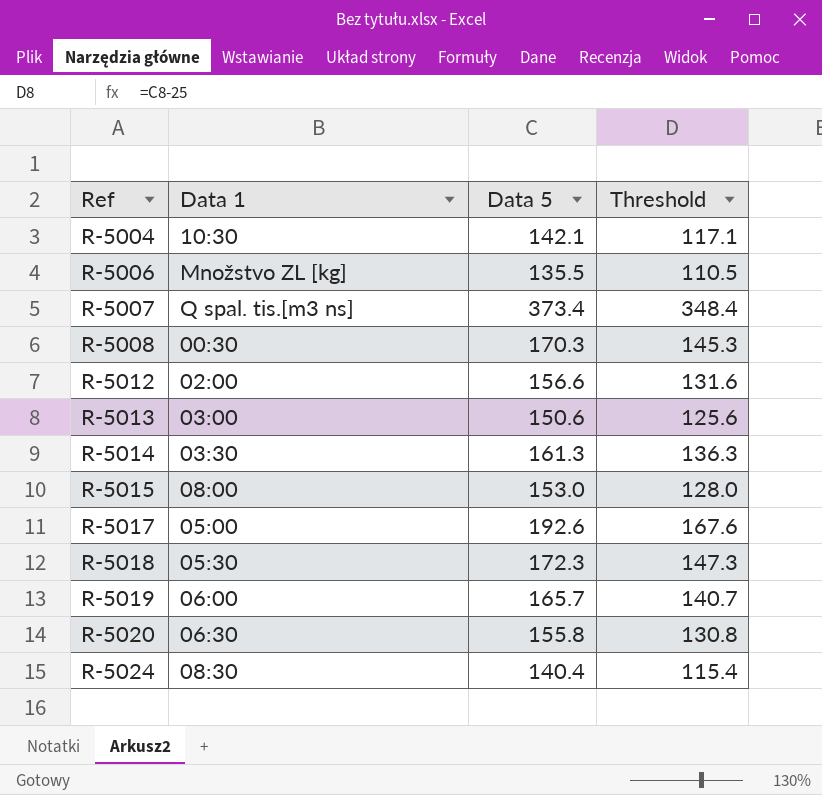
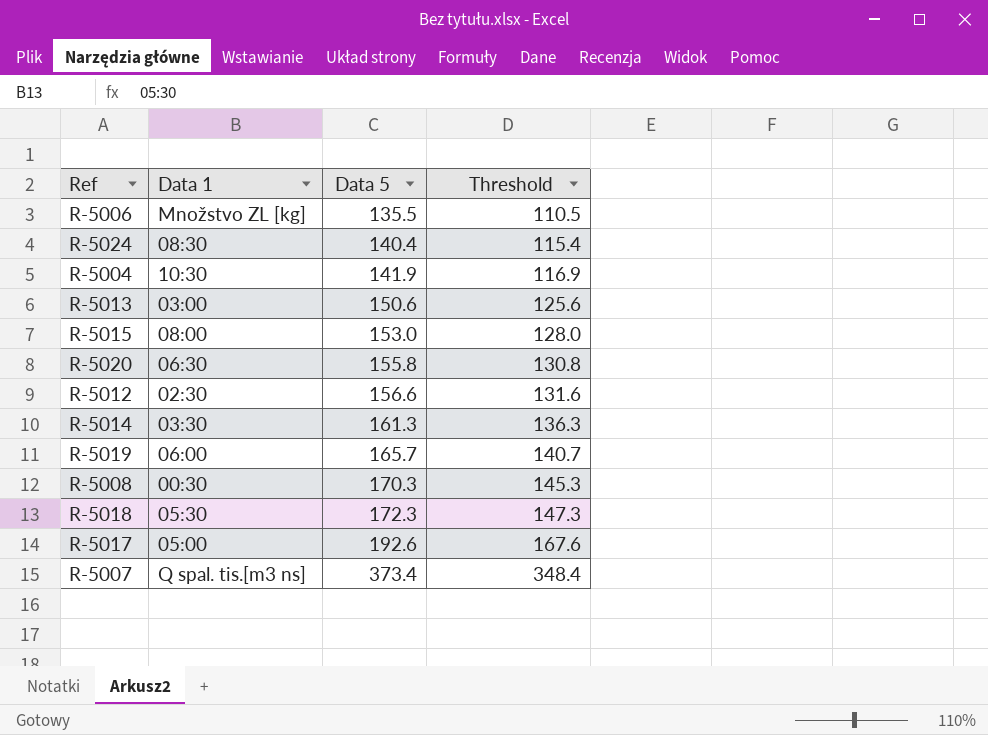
row order: Ref ascending -> Data 5 ascending
R-5004 | Data 5: 142.1 -> 141.9
R-5004 | Threshold: 117.1 -> 116.9
R-5012 | Data 1: 02:00 -> 02:30

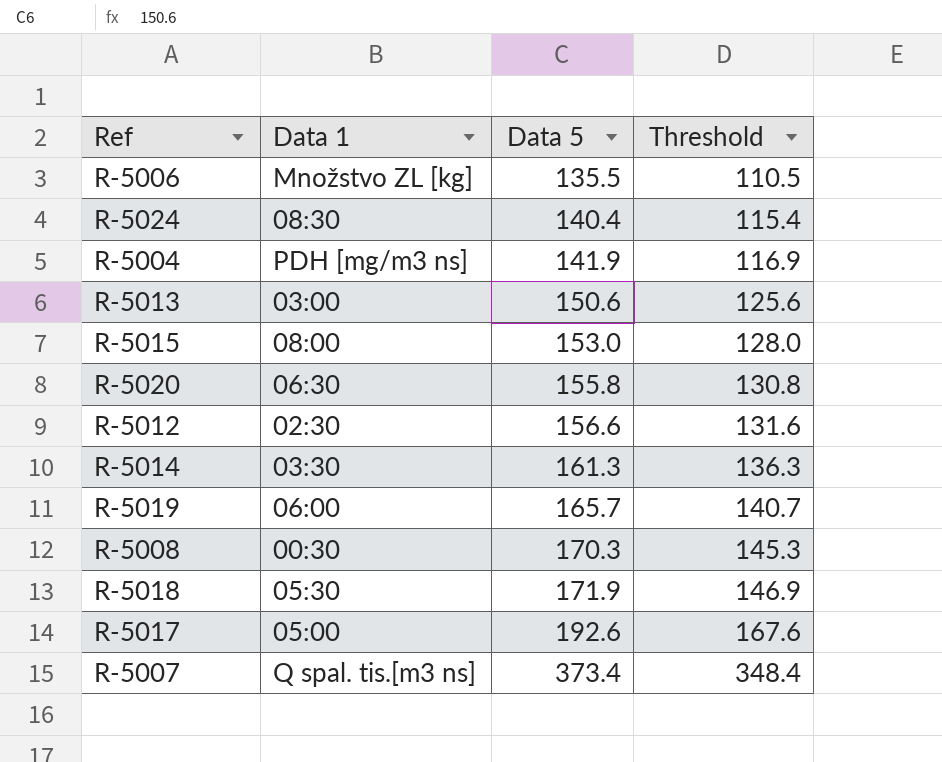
R-5004 | Data 1: 10:30 -> PDH [mg/m3 ns]
R-5018 | Data 5: 172.3 -> 171.9
R-5018 | Threshold: 147.3 -> 146.9

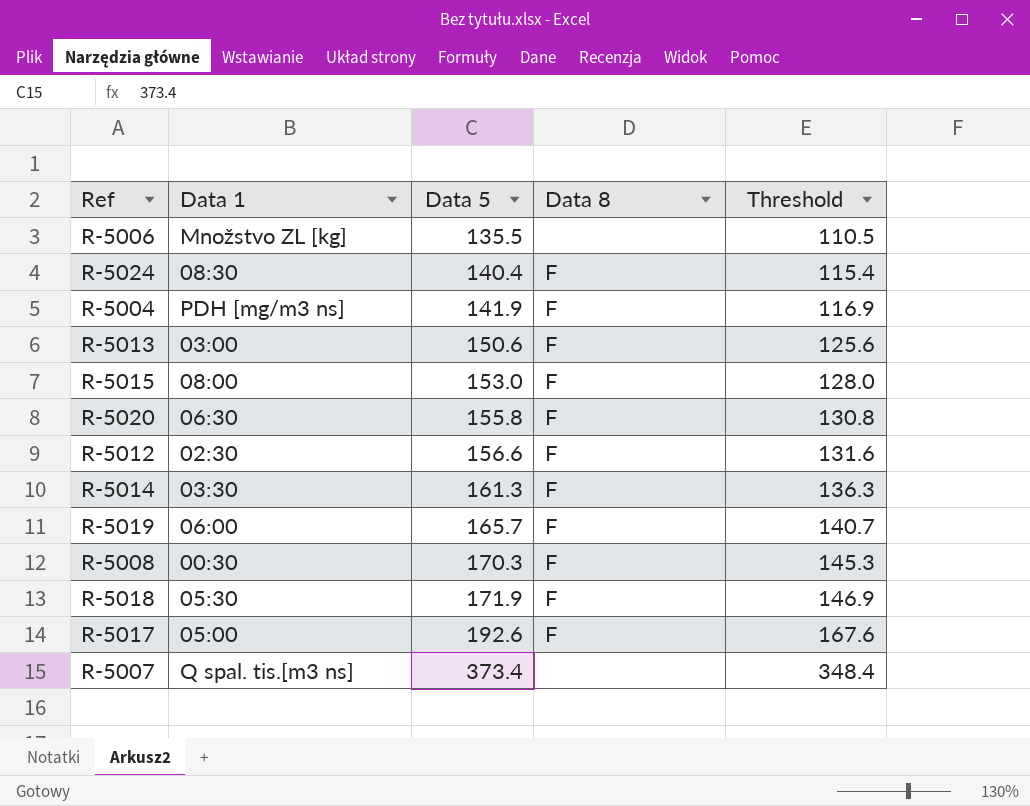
column Data 8 | position: none -> 4

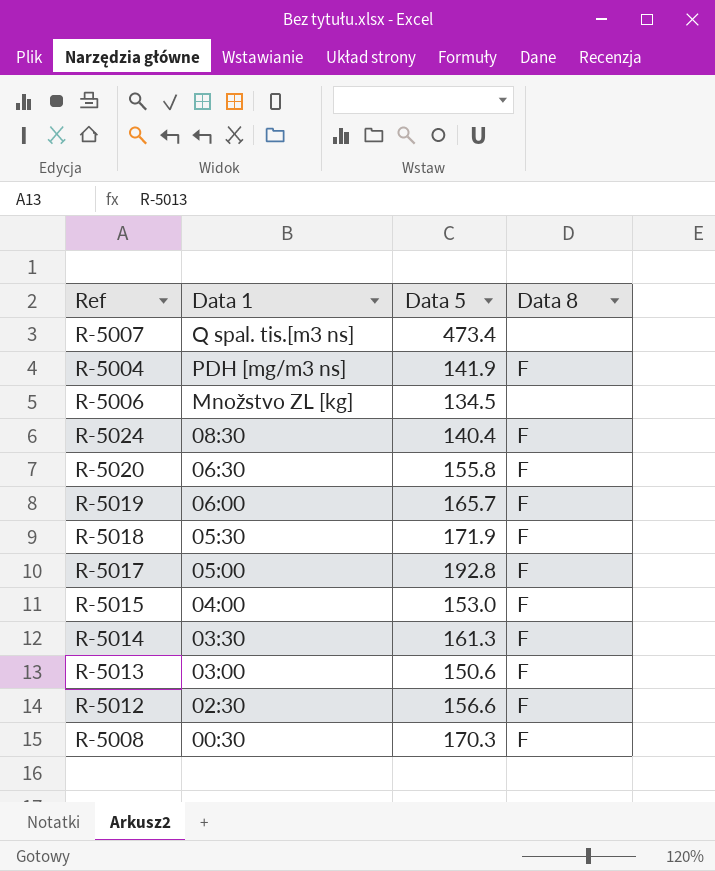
row order: Data 5 ascending -> Data 1 descending
column Threshold | formula: [Data 5] - 25 -> none
R-5007 | Data 5: 373.4 -> 473.4
R-5006 | Data 5: 135.5 -> 134.5
R-5017 | Data 5: 192.6 -> 192.8
R-5015 | Data 1: 08:00 -> 04:00

